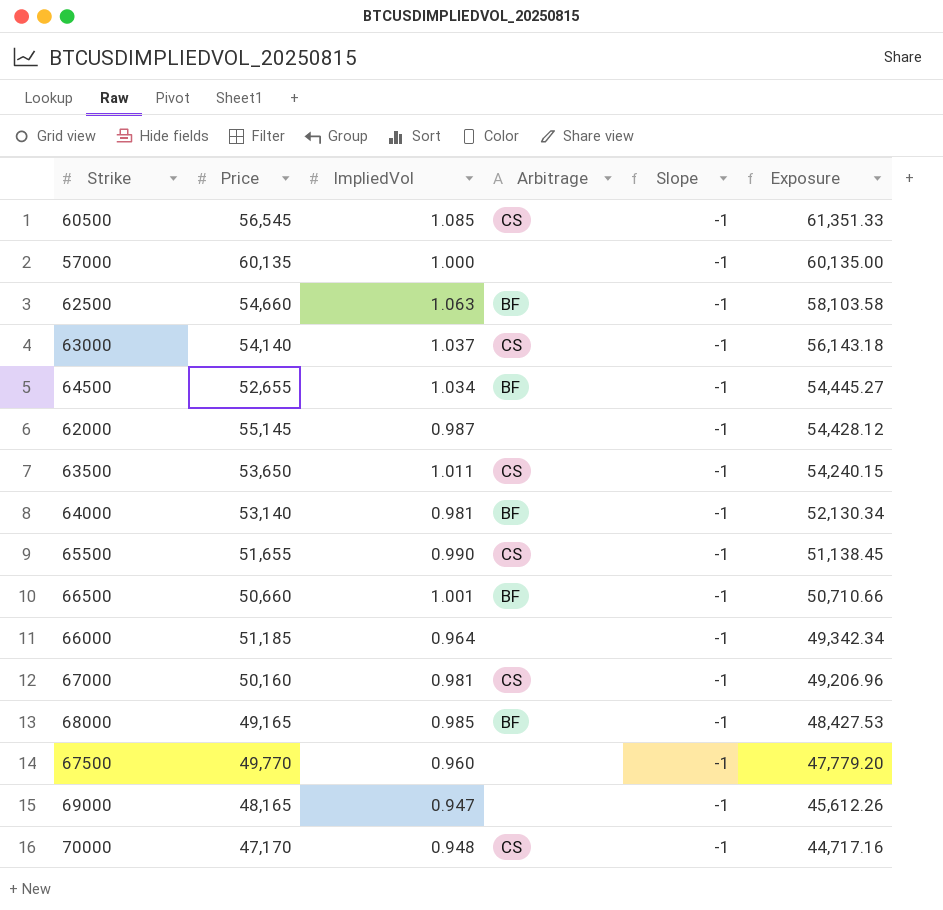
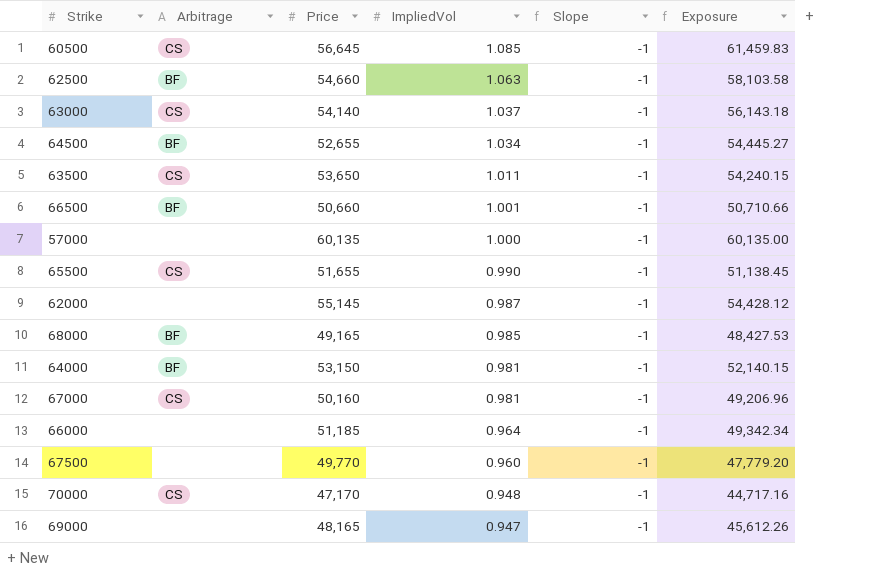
row order: Exposure descending -> ImpliedVol descending
column Arbitrage | position: 4 -> 2
60500 | Price: 56,545 -> 56,645
60500 | Exposure: 61,351.33 -> 61,459.83
64000 | Price: 53,140 -> 53,150
64000 | Exposure: 52,130.34 -> 52,140.15

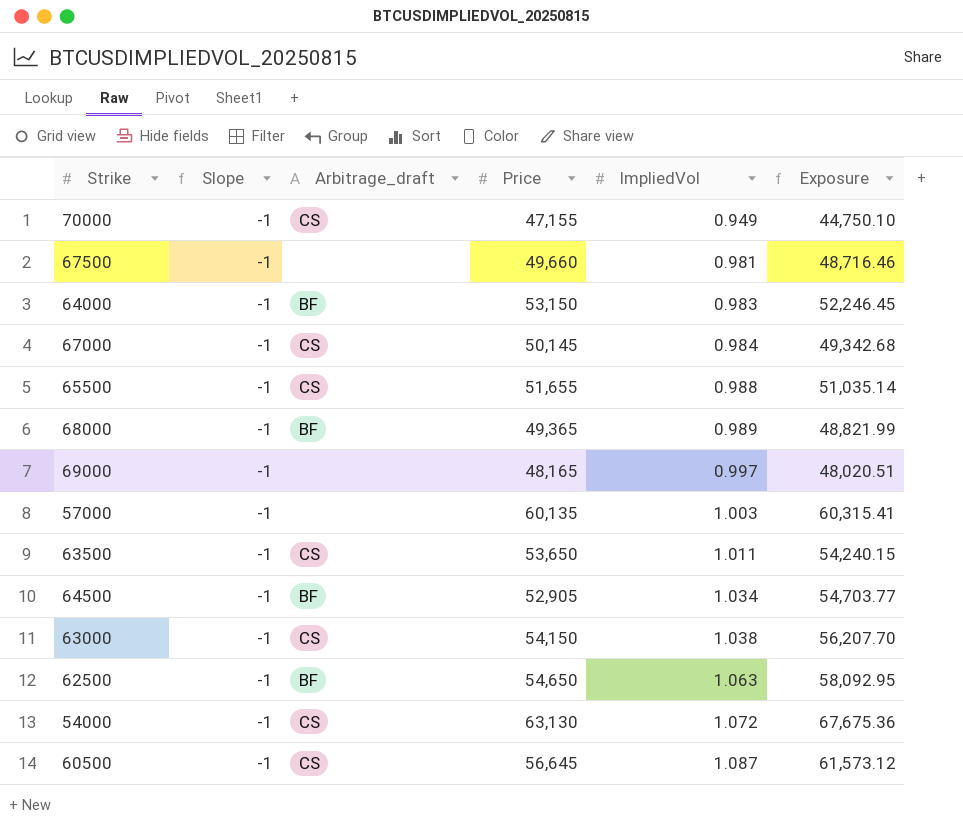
row order: ImpliedVol descending -> ImpliedVol ascending
column Slope | position: 5 -> 2
column name: Arbitrage -> Arbitrage_draft
row 66500: BF | 50,660 | 1.001 | -1 | 50,710.66 -> none
row 62000: none | 55,145 | 0.987 | -1 | 54,428.12 -> none
row 66000: none | 51,185 | 0.964 | -1 | 49,342.34 -> none
70000 | Price: 47,170 -> 47,155
70000 | ImpliedVol: 0.948 -> 0.949
70000 | Exposure: 44,717.16 -> 44,750.10
67500 | Price: 49,770 -> 49,660
67500 | ImpliedVol: 0.960 -> 0.981
67500 | Exposure: 47,779.20 -> 48,716.46
64000 | ImpliedVol: 0.981 -> 0.983
64000 | Exposure: 52,140.15 -> 52,246.45
67000 | Price: 50,160 -> 50,145
67000 | ImpliedVol: 0.981 -> 0.984
67000 | Exposure: 49,206.96 -> 49,342.68
65500 | ImpliedVol: 0.990 -> 0.988
65500 | Exposure: 51,138.45 -> 51,035.14
68000 | Price: 49,165 -> 49,365
68000 | ImpliedVol: 0.985 -> 0.989
68000 | Exposure: 48,427.53 -> 48,821.99
69000 | ImpliedVol: 0.947 -> 0.997
69000 | Exposure: 45,612.26 -> 48,020.51
57000 | ImpliedVol: 1.000 -> 1.003
57000 | Exposure: 60,135.00 -> 60,315.41
64500 | Price: 52,655 -> 52,905
64500 | Exposure: 54,445.27 -> 54,703.77
63000 | Price: 54,140 -> 54,150
63000 | ImpliedVol: 1.037 -> 1.038
63000 | Exposure: 56,143.18 -> 56,207.70
62500 | Price: 54,660 -> 54,650
62500 | Exposure: 58,103.58 -> 58,092.95
row 54000: none -> -1 | CS | 63,130 | 1.072 | 67,675.36
60500 | ImpliedVol: 1.085 -> 1.087
60500 | Exposure: 61,459.83 -> 61,573.12

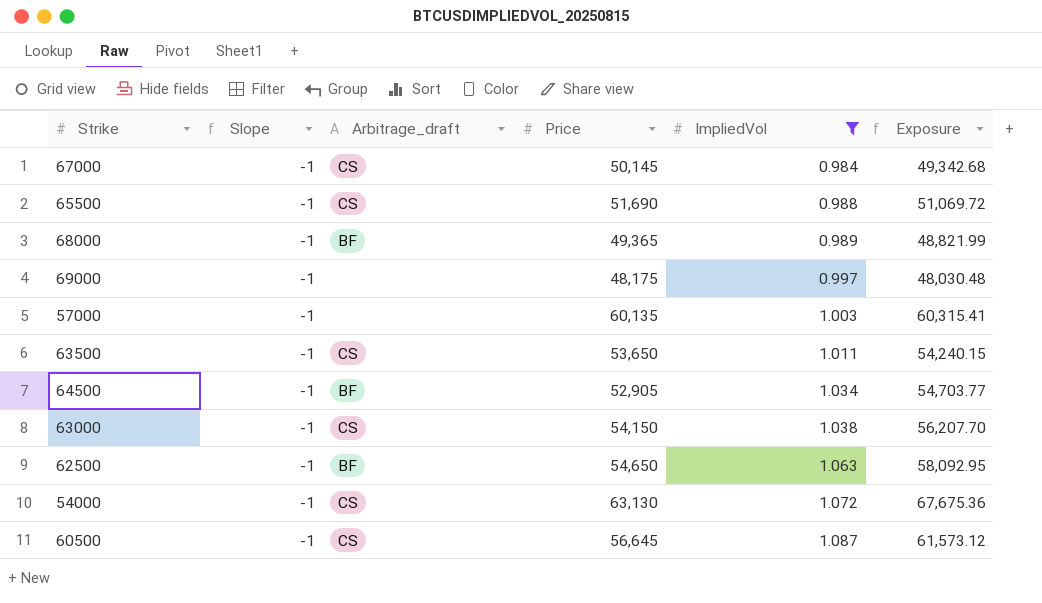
filter: none -> ImpliedVol >= 0.984
65500 | Price: 51,655 -> 51,690
65500 | Exposure: 51,035.14 -> 51,069.72
69000 | Price: 48,165 -> 48,175
69000 | Exposure: 48,020.51 -> 48,030.48

